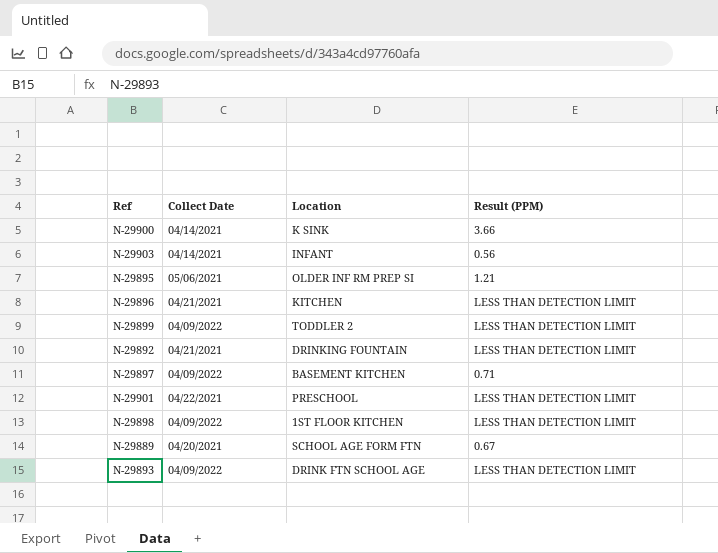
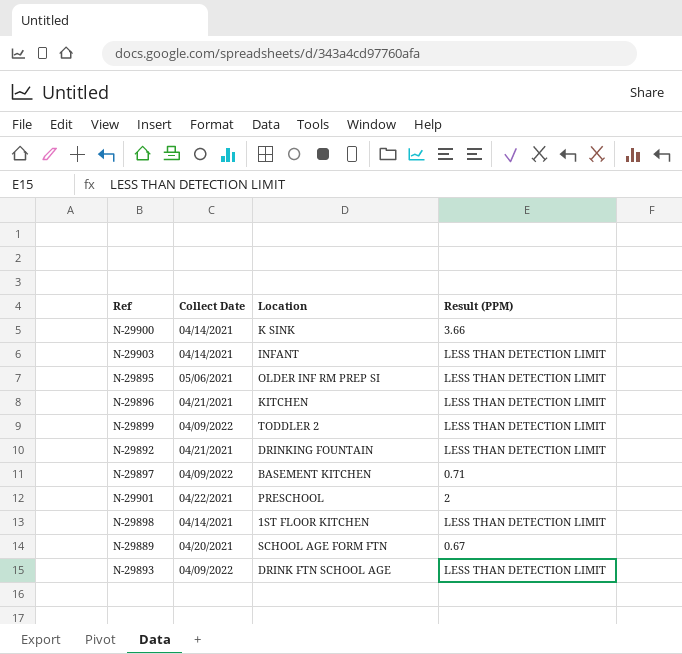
N-29903 | Result (PPM): 0.56 -> LESS THAN DETECTION LIMIT
N-29895 | Result (PPM): 1.21 -> LESS THAN DETECTION LIMIT
N-29901 | Result (PPM): LESS THAN DETECTION LIMIT -> 2
N-29898 | Collect Date: 04/09/2022 -> 04/14/2021

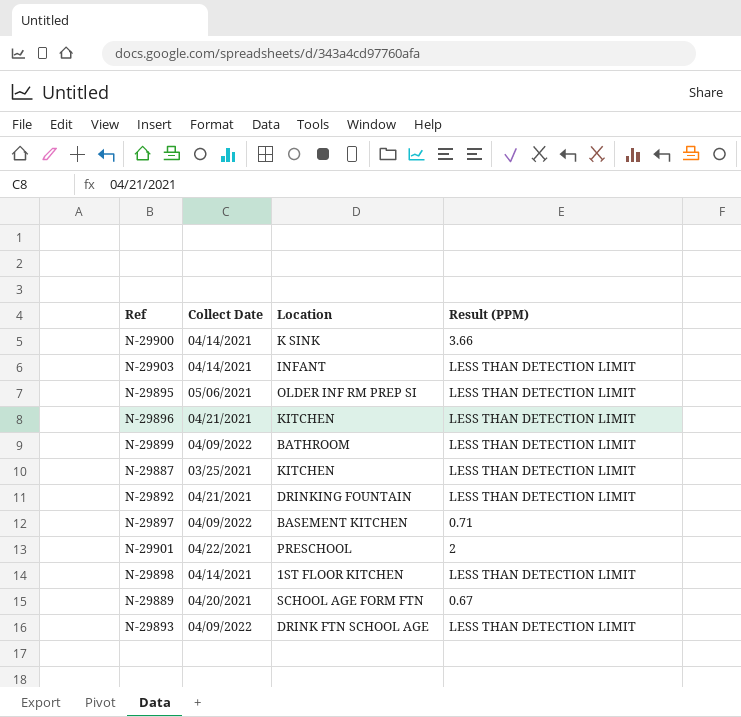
N-29899 | Location: TODDLER 2 -> BATHROOM
row N-29887: none -> 03/25/2021 | KITCHEN | LESS THAN DETECTION LIMIT

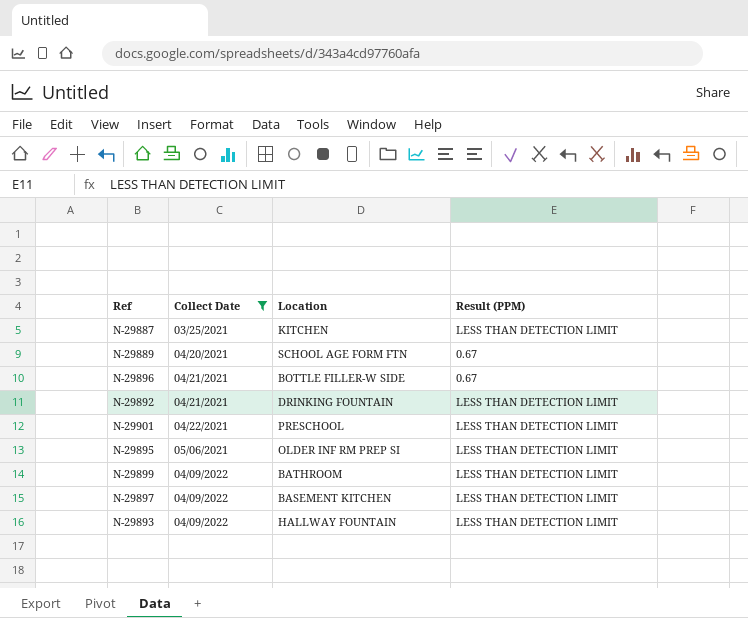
filter: none -> Collect Date != 04/14/2021
row order: none -> Collect Date ascending
N-29896 | Location: KITCHEN -> BOTTLE FILLER-W SIDE
N-29896 | Result (PPM): LESS THAN DETECTION LIMIT -> 0.67
N-29901 | Result (PPM): 2 -> LESS THAN DETECTION LIMIT
N-29897 | Result (PPM): 0.71 -> LESS THAN DETECTION LIMIT
N-29893 | Location: DRINK FTN SCHOOL AGE -> HALLWAY FOUNTAIN

